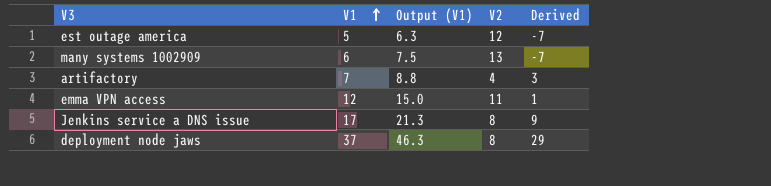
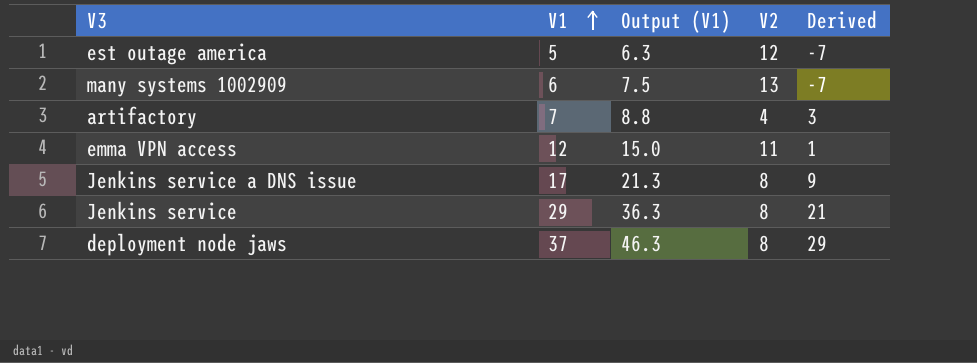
row Jenkins service: none -> 29 | 36.3 | 8 | 21

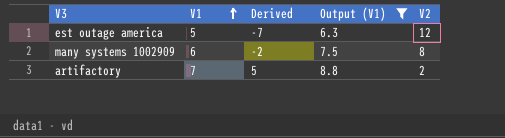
filter: none -> Output (V1) <= 8.8
column Derived | position: 5 -> 3
many systems 1002909 | Derived: -7 -> -2
many systems 1002909 | V2: 13 -> 8
artifactory | Derived: 3 -> 5
artifactory | V2: 4 -> 2

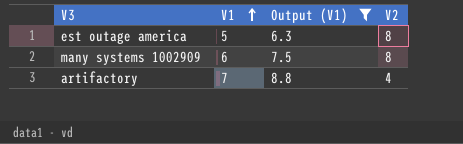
column Derived | formula: [V1] - [V2] -> none
est outage america | V2: 12 -> 8
artifactory | V2: 2 -> 4

